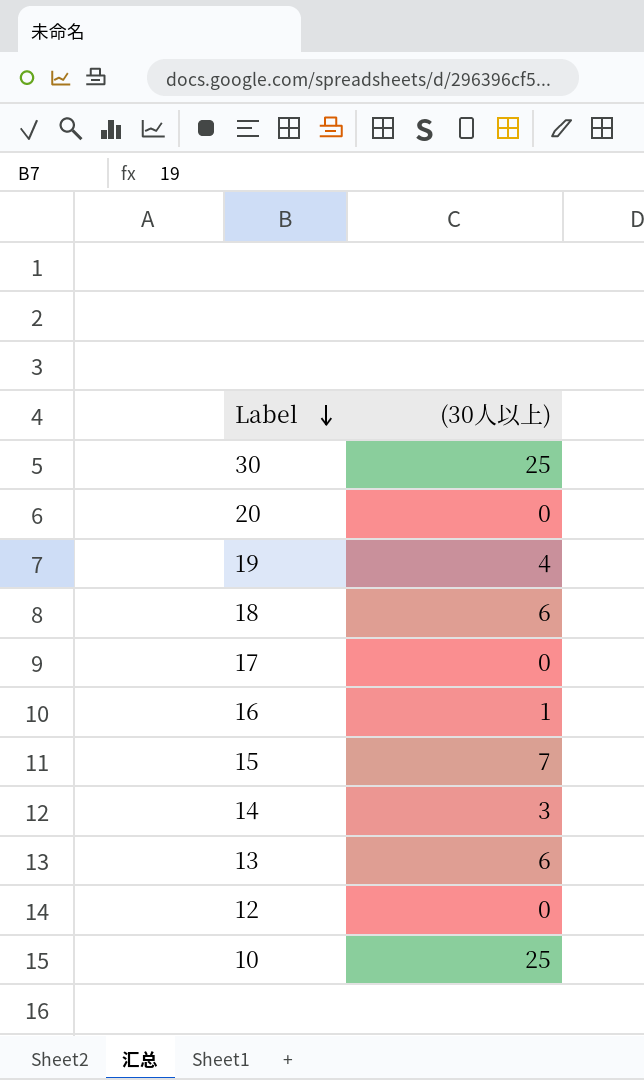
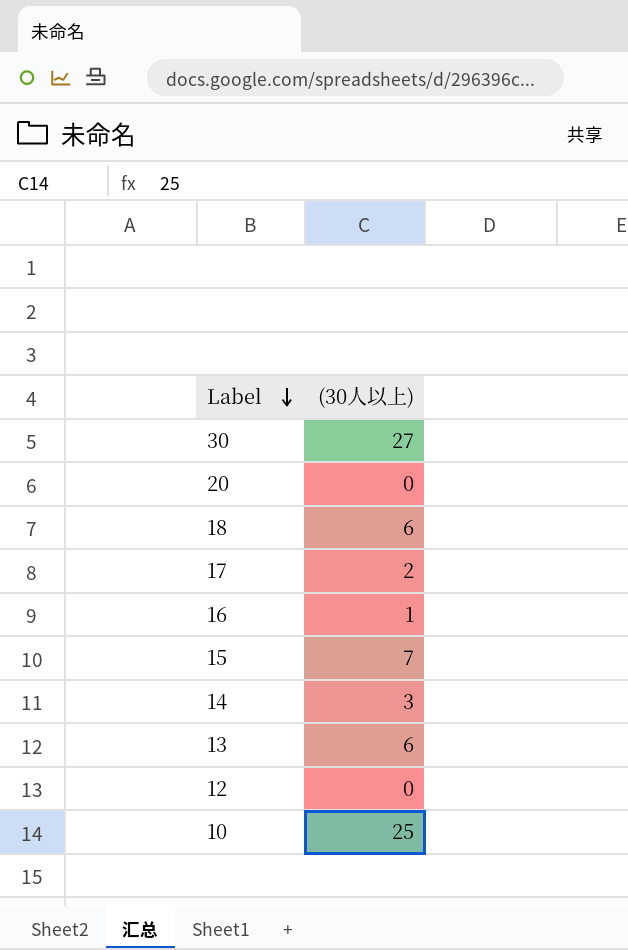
row 19: 4 -> none
30 | (30人以上): 25 -> 27
17 | (30人以上): 0 -> 2

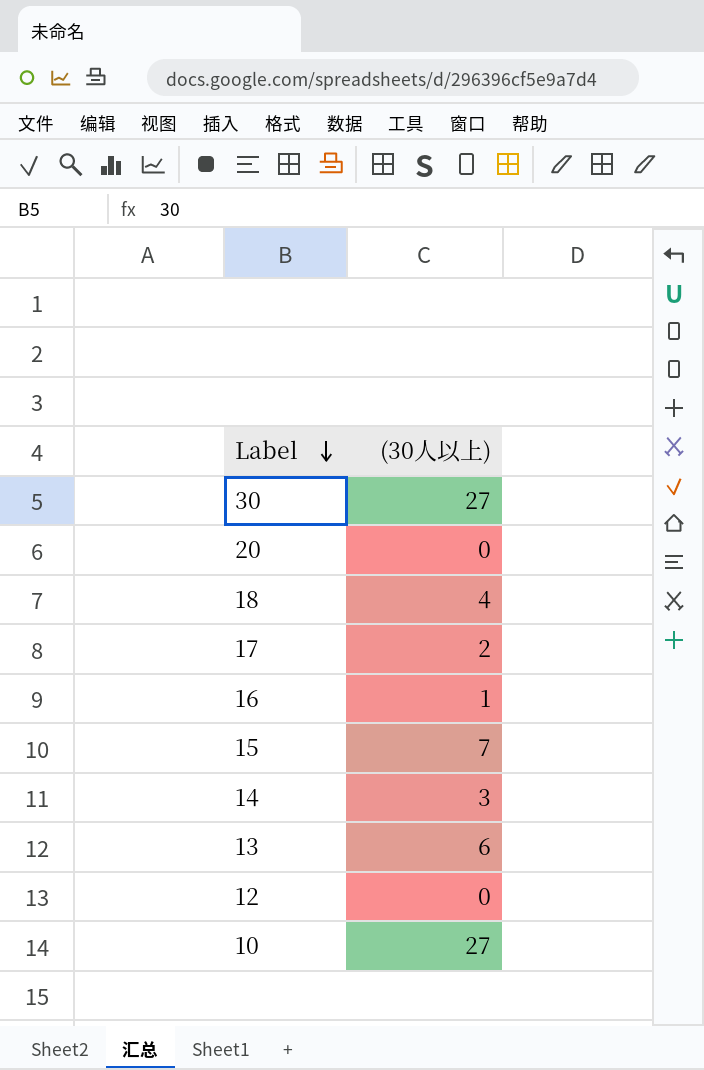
18 | (30人以上): 6 -> 4
10 | (30人以上): 25 -> 27

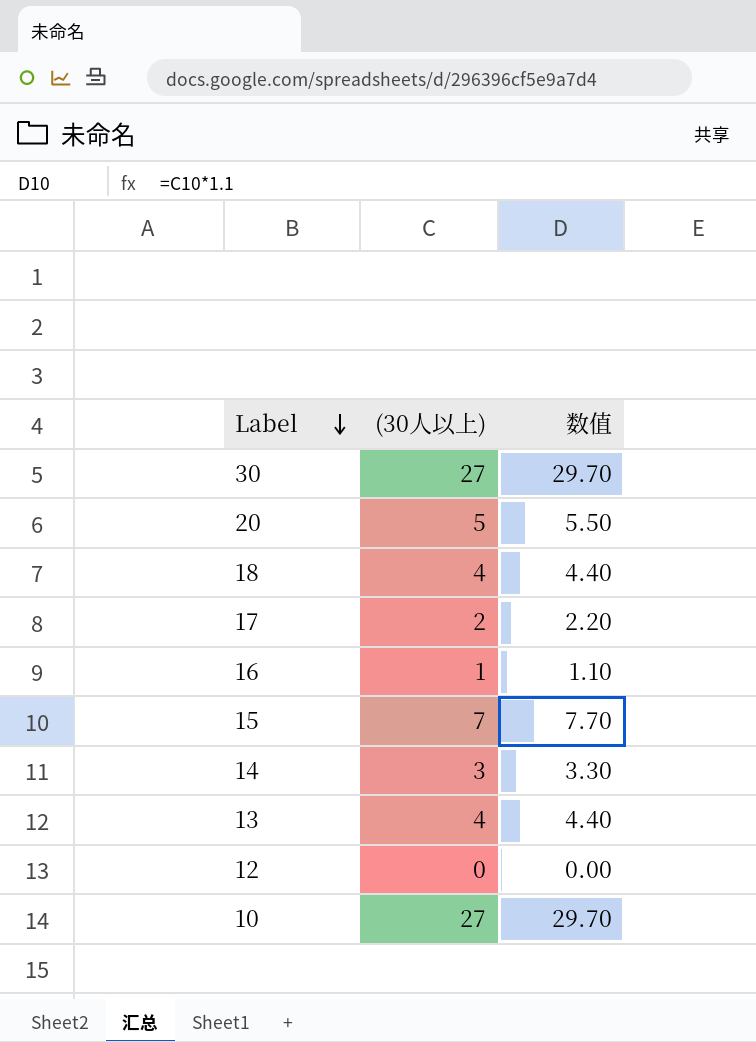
column 数值 | formula: none -> [(30人以上)] * 1.1
20 | (30人以上): 0 -> 5
13 | (30人以上): 6 -> 4

